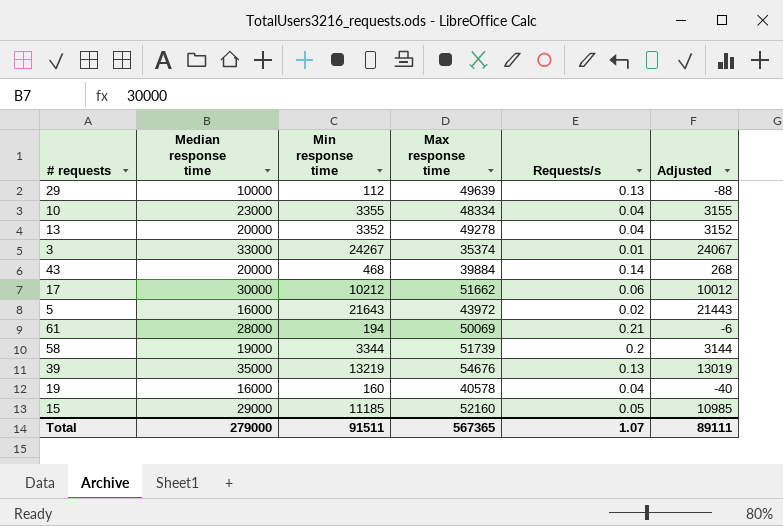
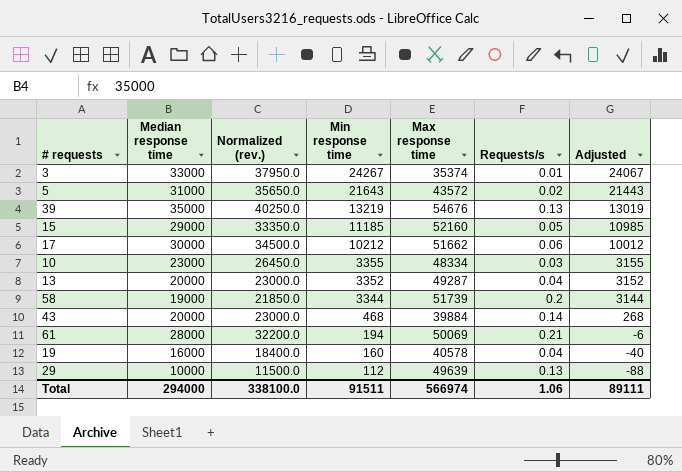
row order: none -> Min response time descending
column Normalized (rev.) | formula: none -> [Median response time] * 1.15
5 | Median response time: 16000 -> 31000
5 | Max response time: 43972 -> 43572
10 | Requests/s: 0.04 -> 0.03
13 | Max response time: 49278 -> 49287
Total | Median response time: 279000 -> 294000
Total | Max response time: 567365 -> 566974
Total | Requests/s: 1.07 -> 1.06

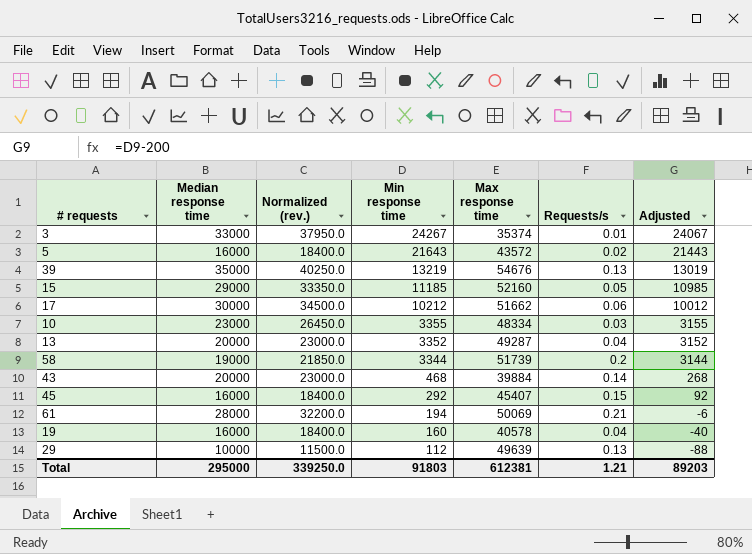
5 | Median response time: 31000 -> 16000
5 | Normalized (rev.): 35650.0 -> 18400.0
row 45: none -> 16000 | 18400.0 | 292 | 45407 | 0.15 | 92
Total | Median response time: 294000 -> 295000
Total | Normalized (rev.): 338100.0 -> 339250.0
Total | Min response time: 91511 -> 91803
Total | Max response time: 566974 -> 612381
Total | Requests/s: 1.06 -> 1.21
Total | Adjusted: 89111 -> 89203

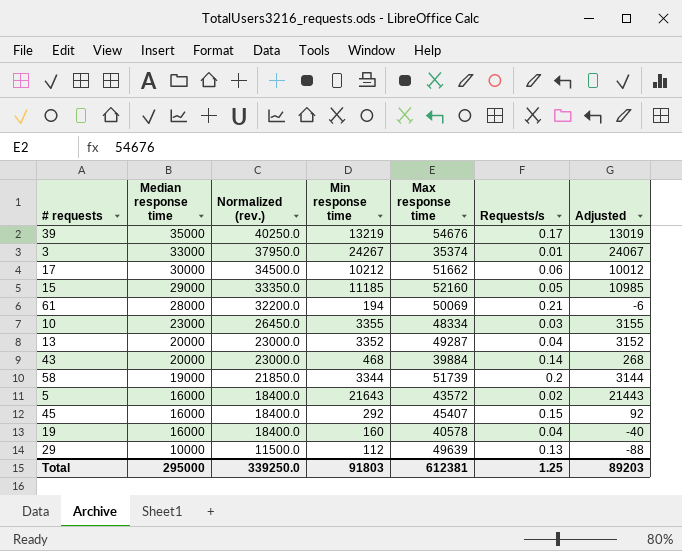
row order: Min response time descending -> Median response time descending
39 | Requests/s: 0.13 -> 0.17
Total | Requests/s: 1.21 -> 1.25

